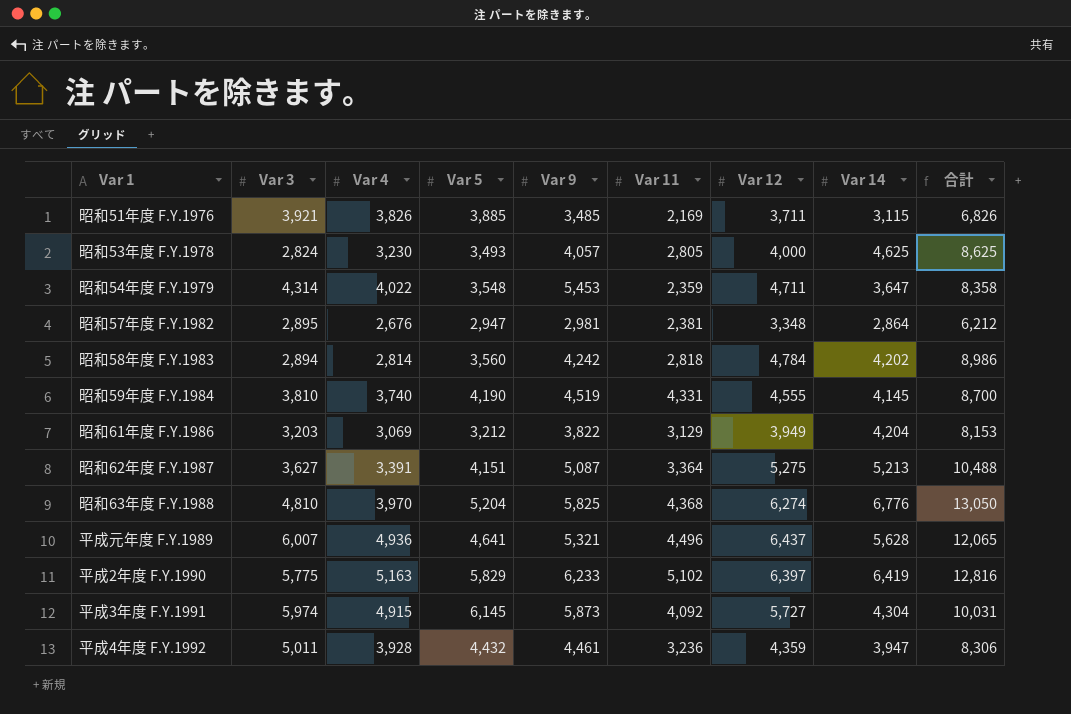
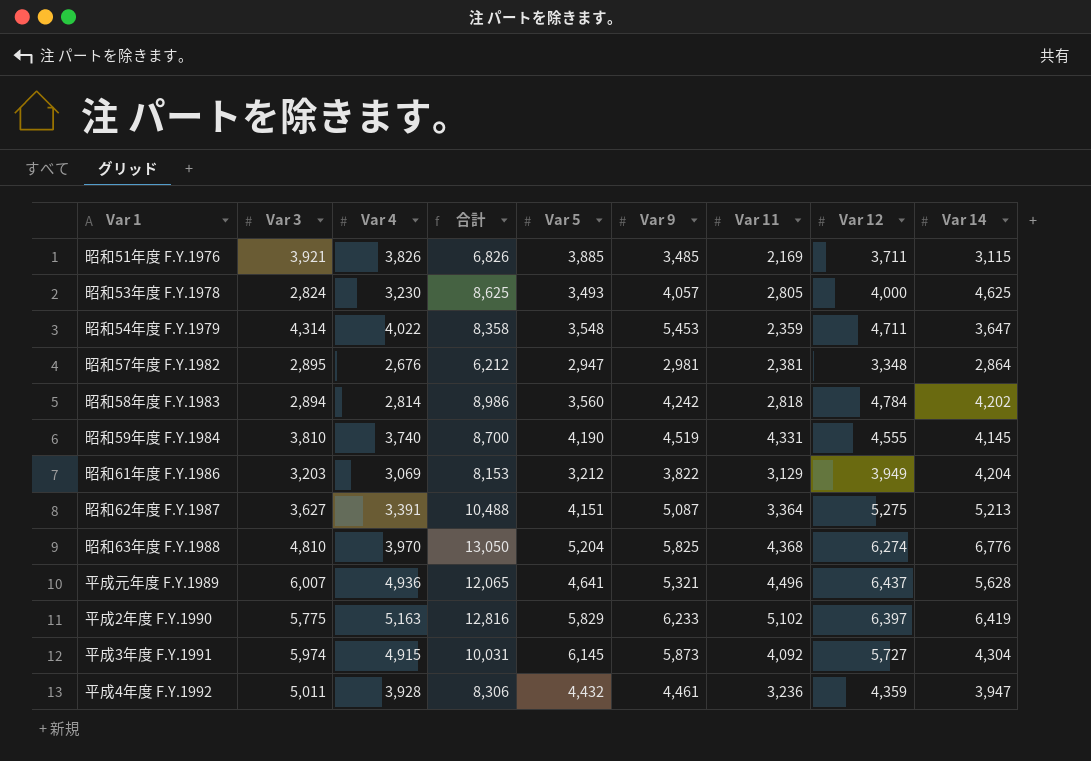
column 合計 | position: 9 -> 4

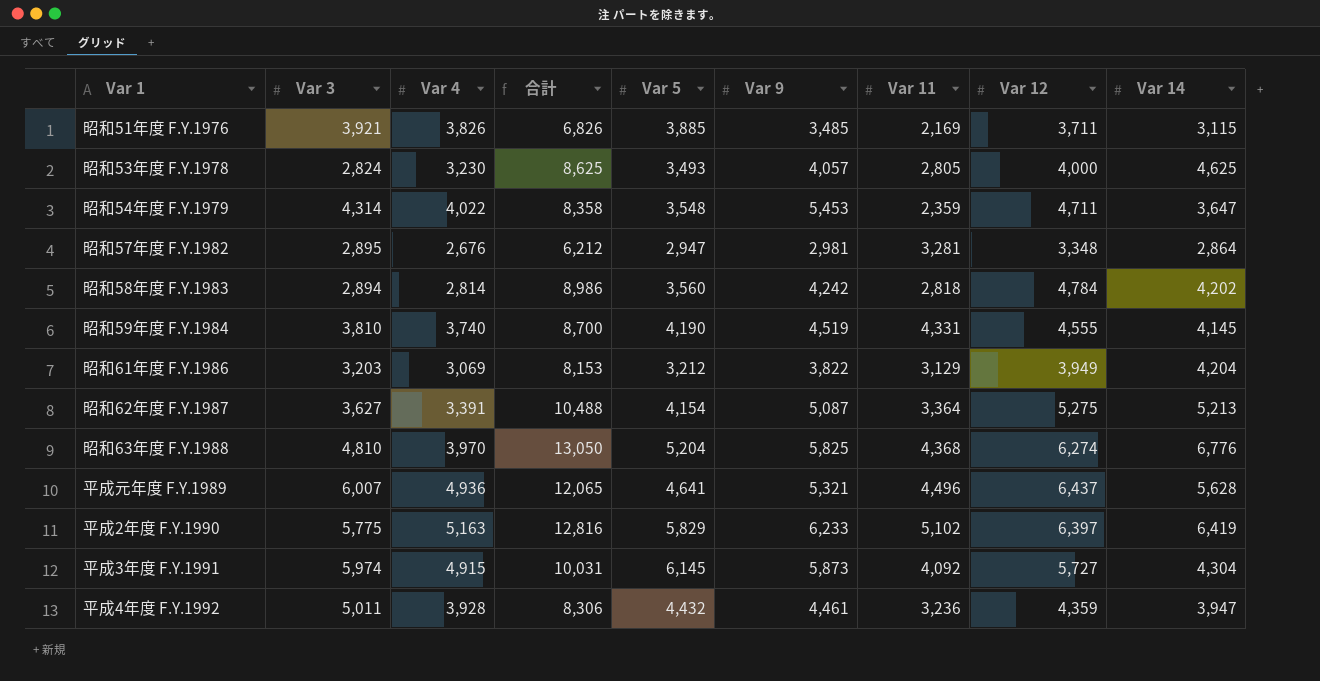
昭和57年度 F.Y.1982 | Var 11: 2,381 -> 3,281
昭和62年度 F.Y.1987 | Var 5: 4,151 -> 4,154

